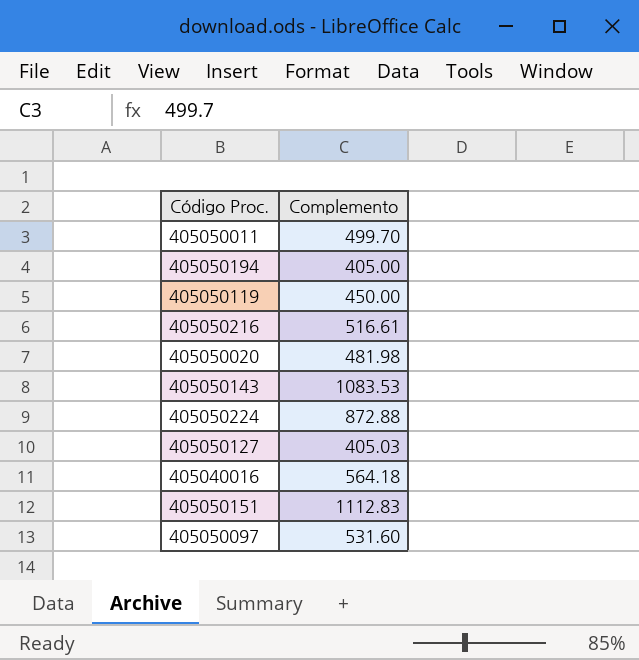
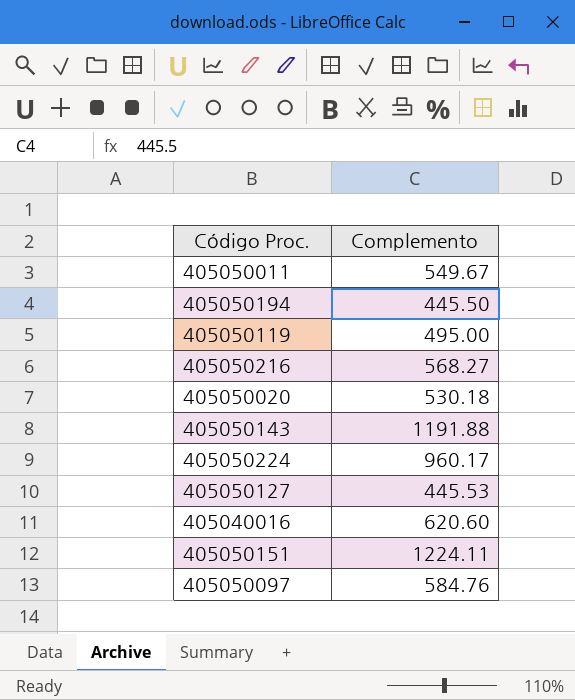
405050011 | Complemento: 499.70 -> 549.67
405050194 | Complemento: 405.00 -> 445.50
405050119 | Complemento: 450.00 -> 495.00
405050216 | Complemento: 516.61 -> 568.27
405050020 | Complemento: 481.98 -> 530.18
405050143 | Complemento: 1083.53 -> 1191.88
405050224 | Complemento: 872.88 -> 960.17
405050127 | Complemento: 405.03 -> 445.53
405040016 | Complemento: 564.18 -> 620.60
405050151 | Complemento: 1112.83 -> 1224.11
405050097 | Complemento: 531.60 -> 584.76

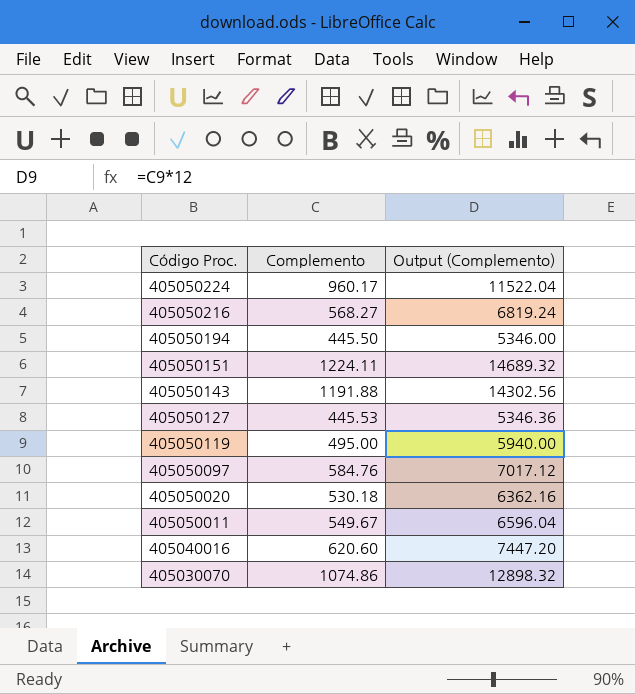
row order: none -> Código Proc. descending
column Output (Complemento) | formula: none -> [Complemento] * 12
row 405030070: none -> 1074.86 | 12898.32

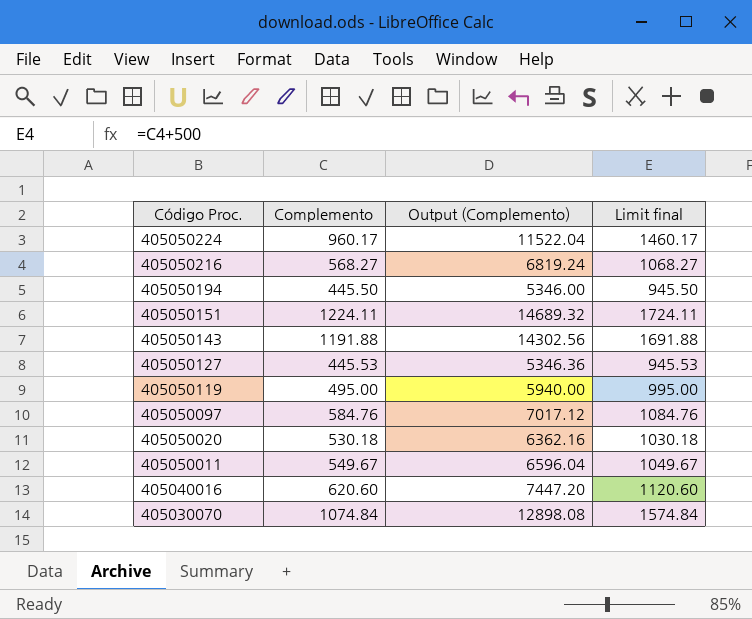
column Limit final | formula: none -> [Complemento] + 500
405030070 | Complemento: 1074.86 -> 1074.84
405030070 | Output (Complemento): 12898.32 -> 12898.08

